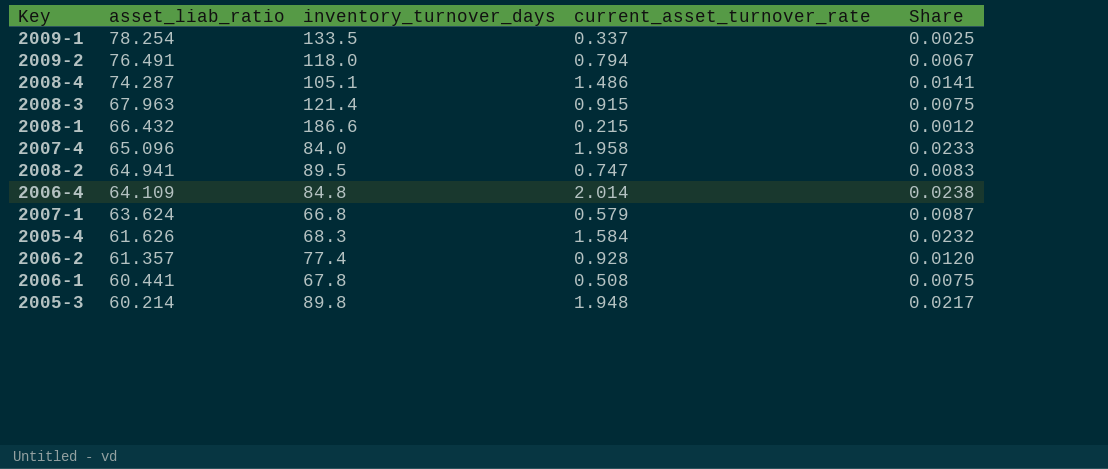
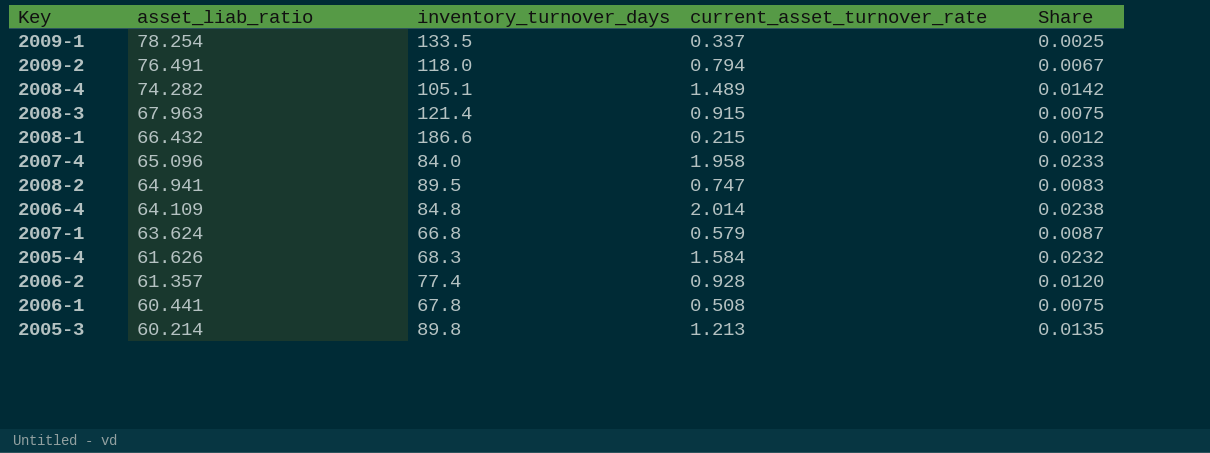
2008-4 | asset_liab_ratio: 74.287 -> 74.282
2008-4 | current_asset_turnover_rate: 1.486 -> 1.489
2008-4 | Share: 0.0141 -> 0.0142
2005-3 | current_asset_turnover_rate: 1.948 -> 1.213
2005-3 | Share: 0.0217 -> 0.0135

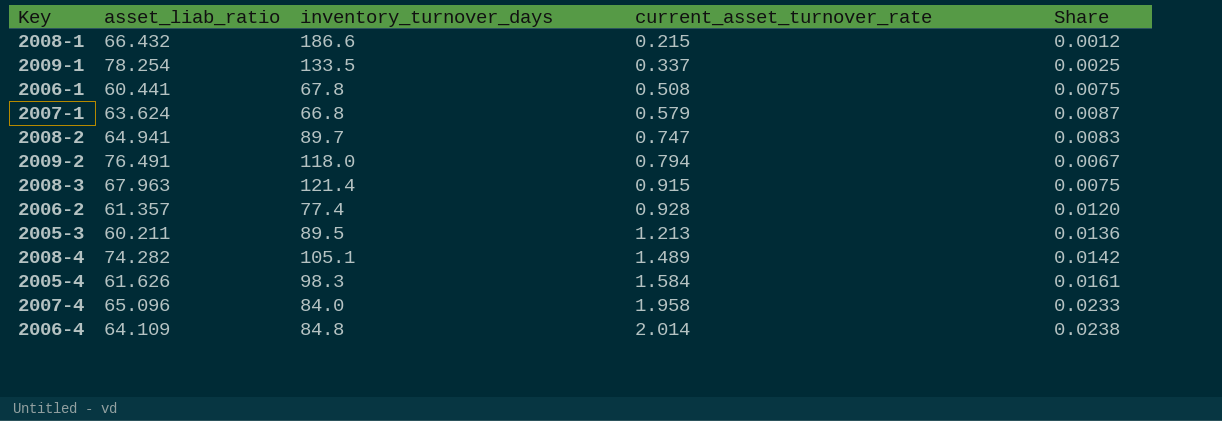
row order: asset_liab_ratio descending -> current_asset_turnover_rate ascending
2008-2 | inventory_turnover_days: 89.5 -> 89.7
2005-3 | asset_liab_ratio: 60.214 -> 60.211
2005-3 | inventory_turnover_days: 89.8 -> 89.5
2005-3 | Share: 0.0135 -> 0.0136
2005-4 | inventory_turnover_days: 68.3 -> 98.3
2005-4 | Share: 0.0232 -> 0.0161

